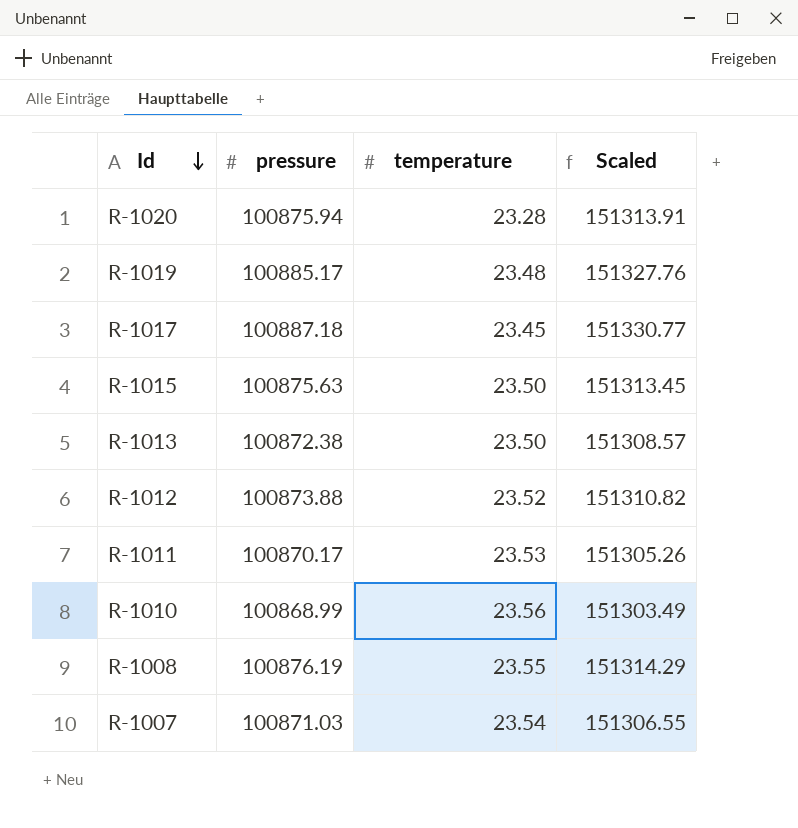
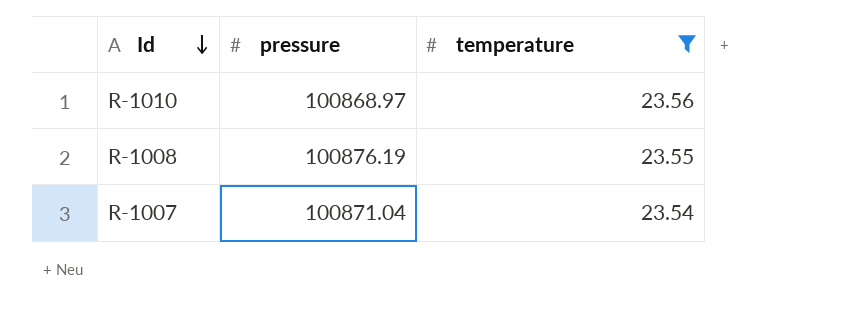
filter: none -> temperature >= 23.54
column Scaled | formula: [pressure] * 1.5 -> none
R-1010 | pressure: 100868.99 -> 100868.97
R-1007 | pressure: 100871.03 -> 100871.04

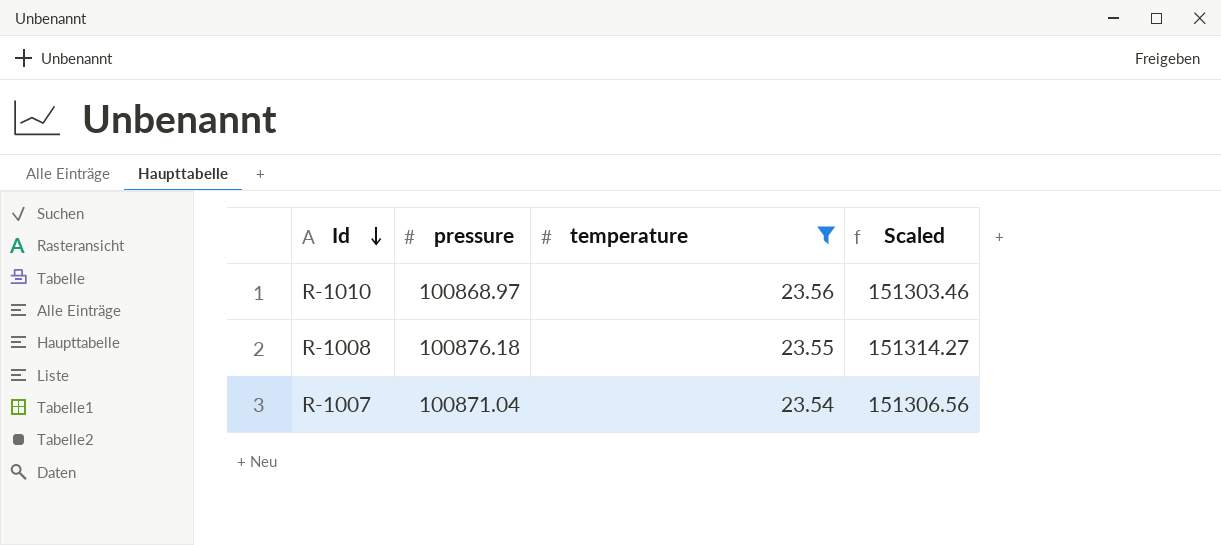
column Scaled | formula: none -> [pressure] * 1.5
R-1008 | pressure: 100876.19 -> 100876.18

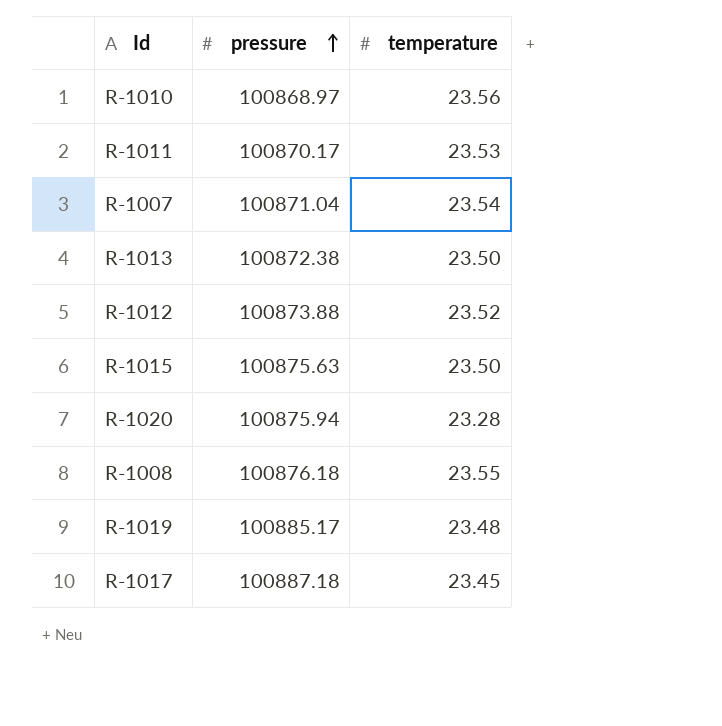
filter: temperature >= 23.54 -> none
row order: Id descending -> pressure ascending
column Scaled | formula: [pressure] * 1.5 -> none

